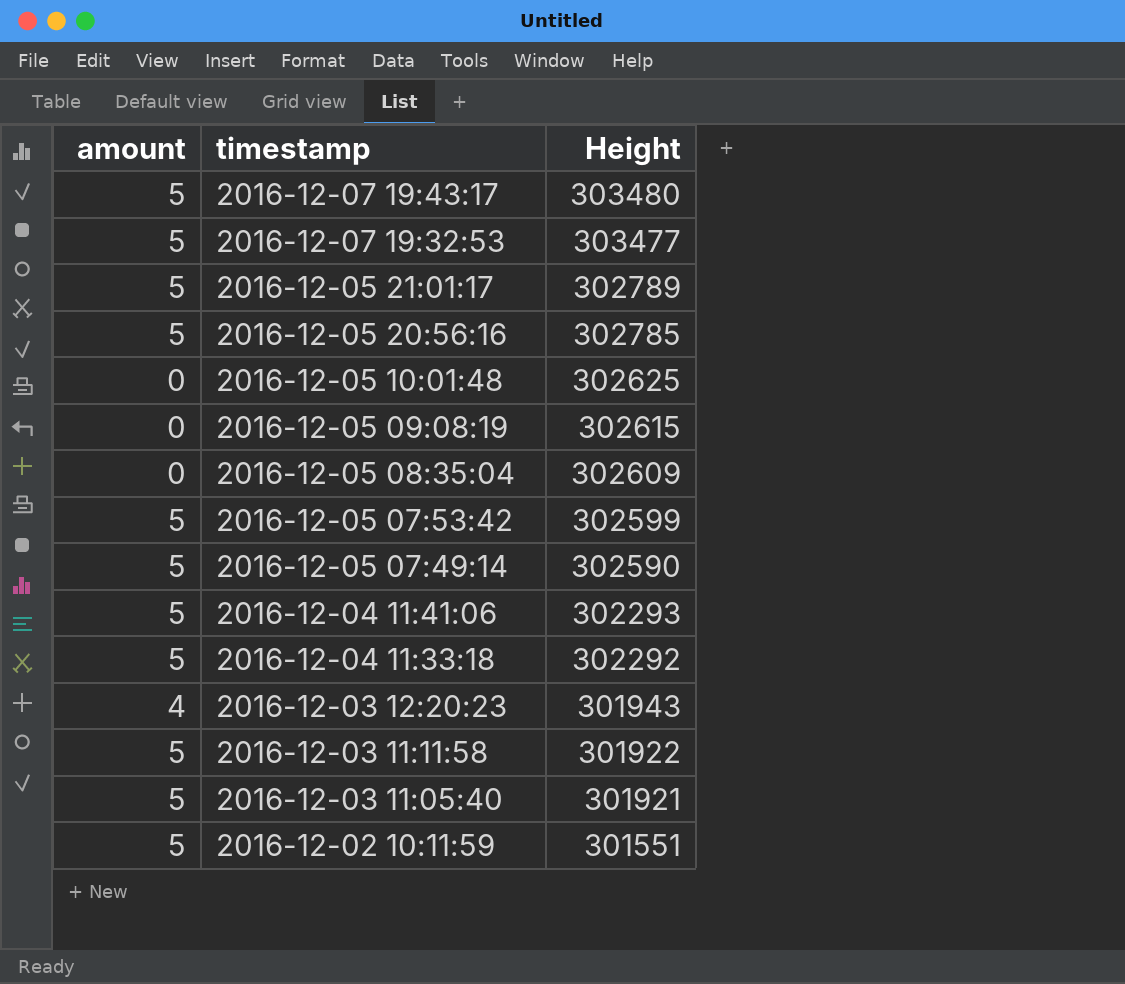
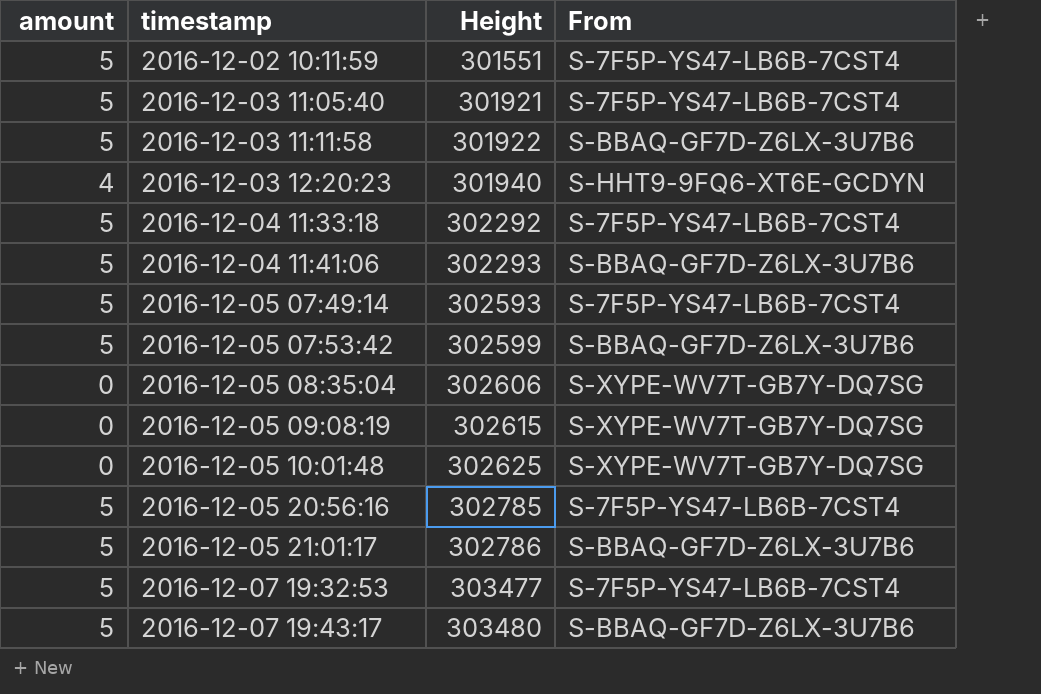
row order: timestamp descending -> timestamp ascending
column From | position: none -> 4
2016-12-03 12:20:23 | Height: 301943 -> 301940
2016-12-05 07:49:14 | Height: 302590 -> 302593
2016-12-05 08:35:04 | Height: 302609 -> 302606
2016-12-05 21:01:17 | Height: 302789 -> 302786

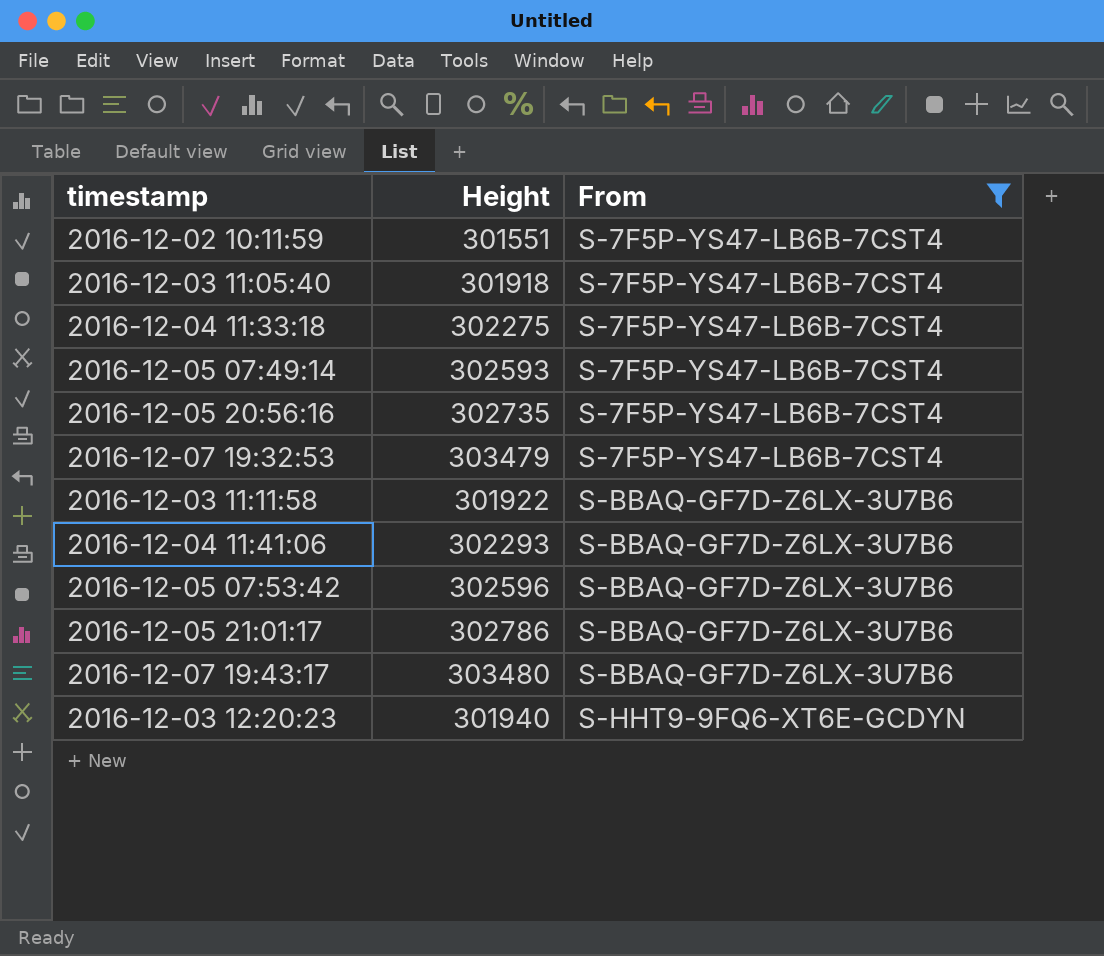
filter: none -> From != S-XYPE-WV7T-GB7Y-DQ7SG
row order: timestamp ascending -> From ascending
column amount | position: 1 -> none
2016-12-03 11:05:40 | Height: 301921 -> 301918
2016-12-04 11:33:18 | Height: 302292 -> 302275
2016-12-05 20:56:16 | Height: 302785 -> 302735
2016-12-07 19:32:53 | Height: 303477 -> 303479
2016-12-05 07:53:42 | Height: 302599 -> 302596

